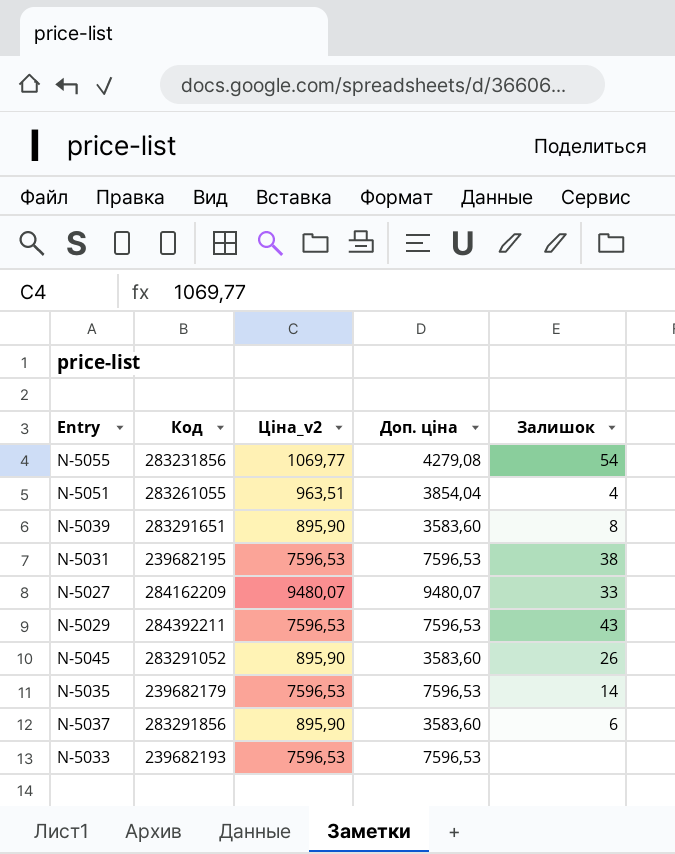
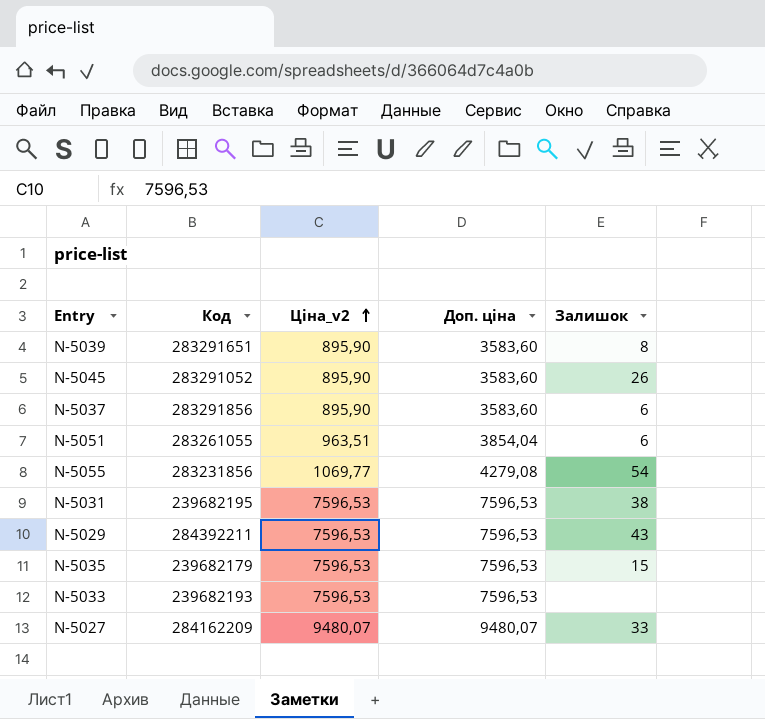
row order: none -> Ціна_v2 ascending
N-5051 | Залишок: 4 -> 6
N-5035 | Залишок: 14 -> 15

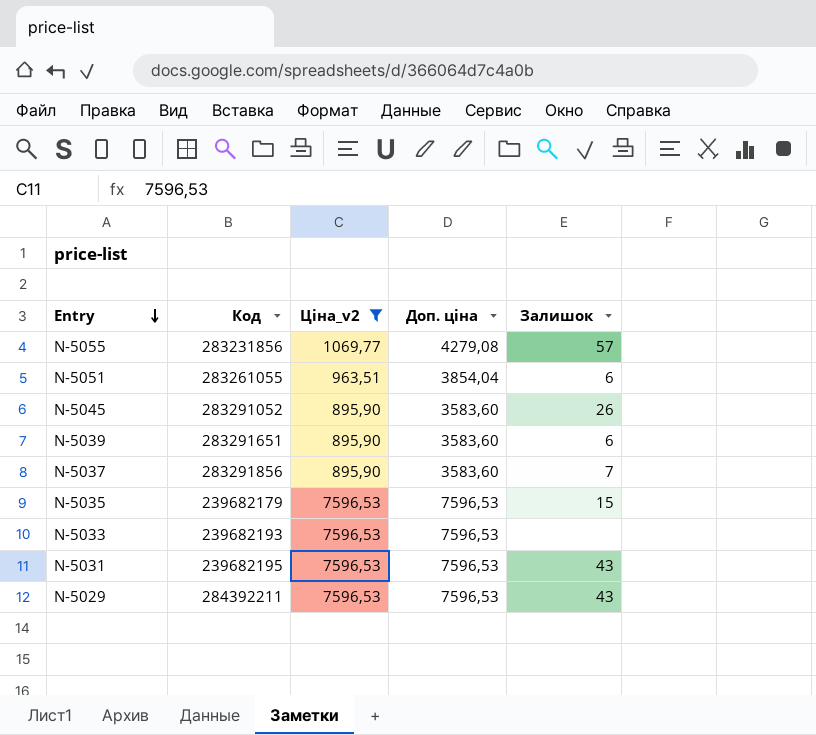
filter: none -> Ціна_v2 != 9480,07
row order: Ціна_v2 ascending -> Entry descending
N-5055 | Залишок: 54 -> 57
N-5039 | Залишок: 8 -> 6
N-5037 | Залишок: 6 -> 7
N-5031 | Залишок: 38 -> 43

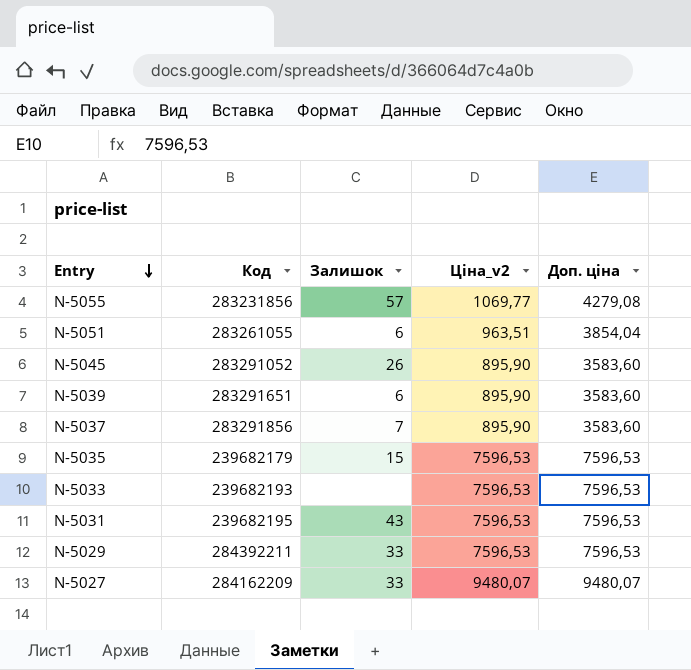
filter: Ціна_v2 != 9480,07 -> none
column Залишок | position: 5 -> 3
N-5029 | Залишок: 43 -> 33

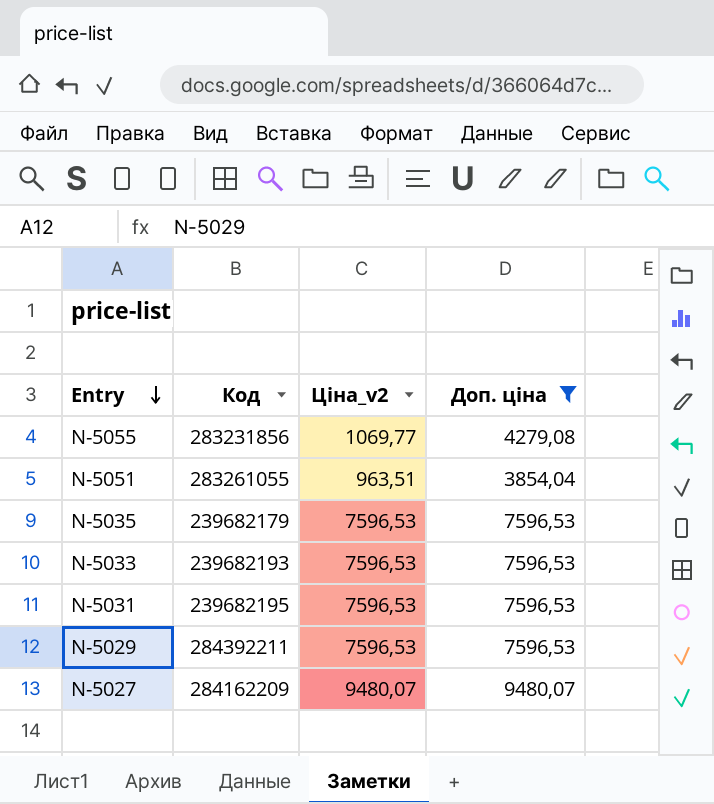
filter: none -> Доп. ціна != 3583,60
column Залишок | position: 3 -> none

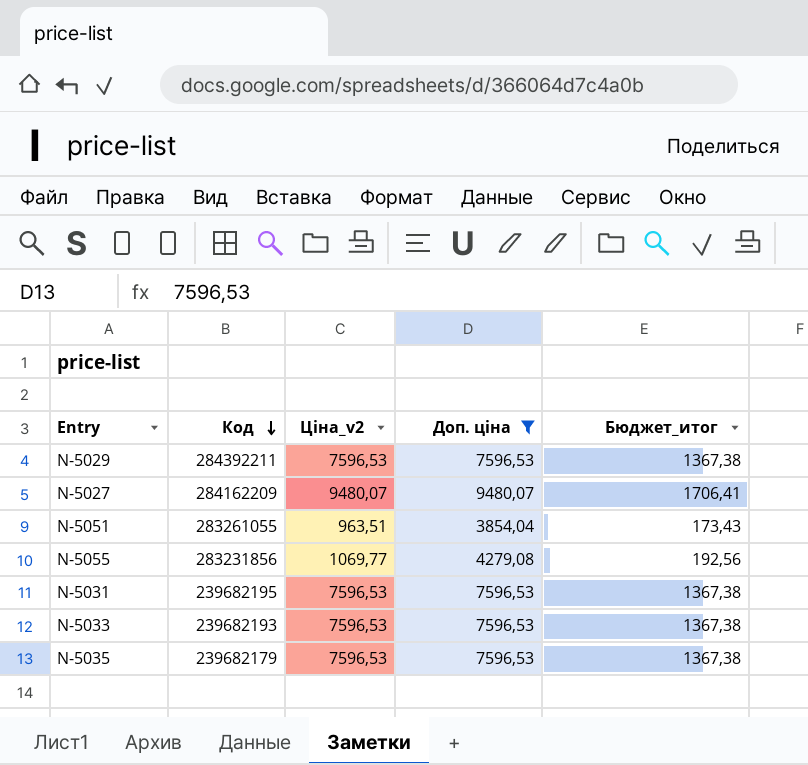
row order: Entry descending -> Код descending
column Бюджет_итог | formula: none -> [Ціна_v2] * 0,18

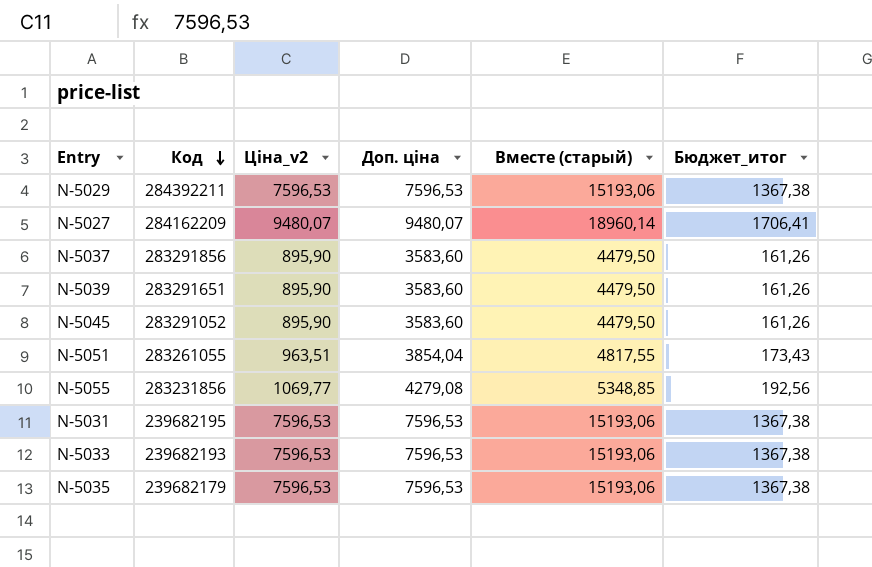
filter: Доп. ціна != 3583,60 -> none
column Вместе (старый) | formula: none -> [Ціна_v2] + [Доп. ціна]

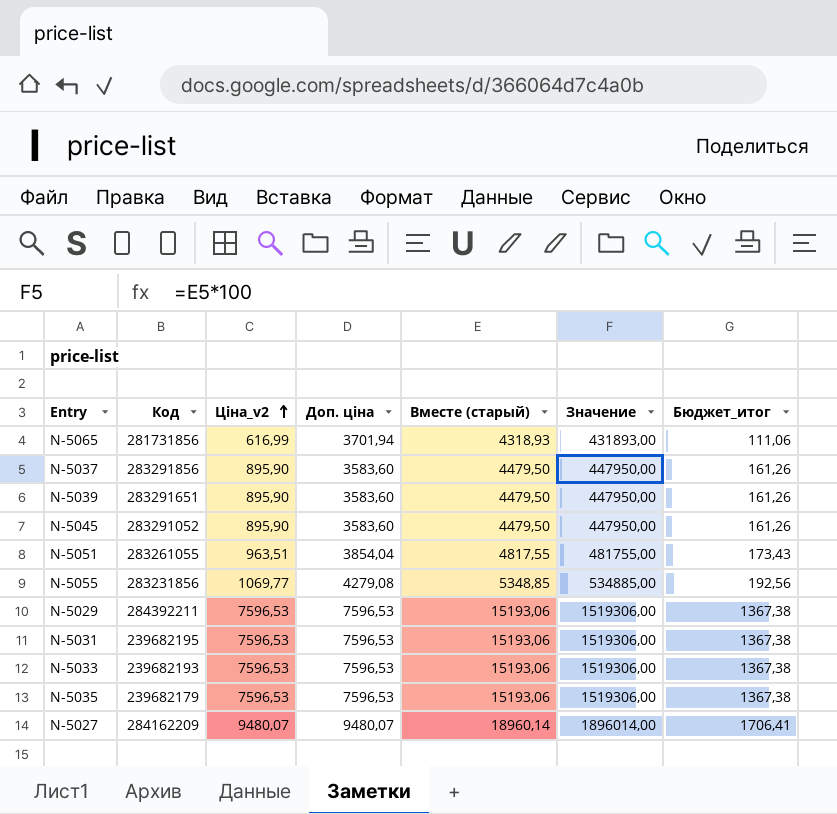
row order: Код descending -> Ціна_v2 ascending
column Значение | formula: none -> [Вместе (старый)] * 100
row N-5065: none -> 281731856 | 616,99 | 3701,94 | 4318,93 | 431893,00 | 111,06

